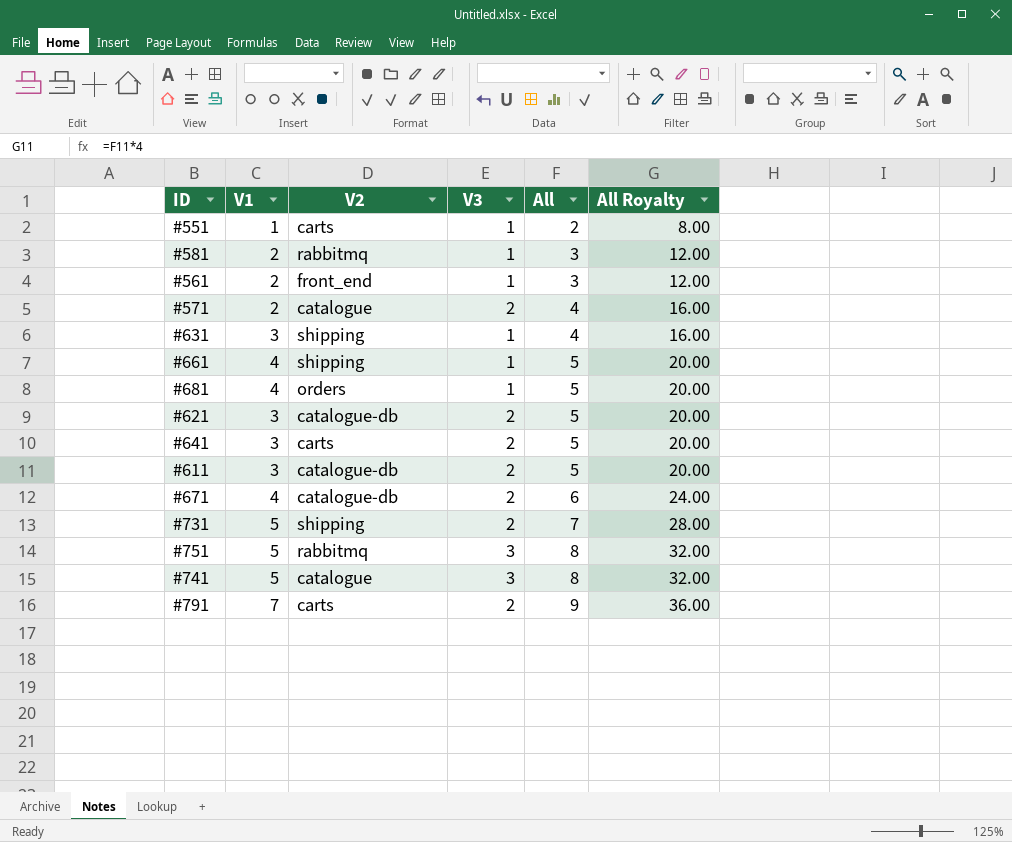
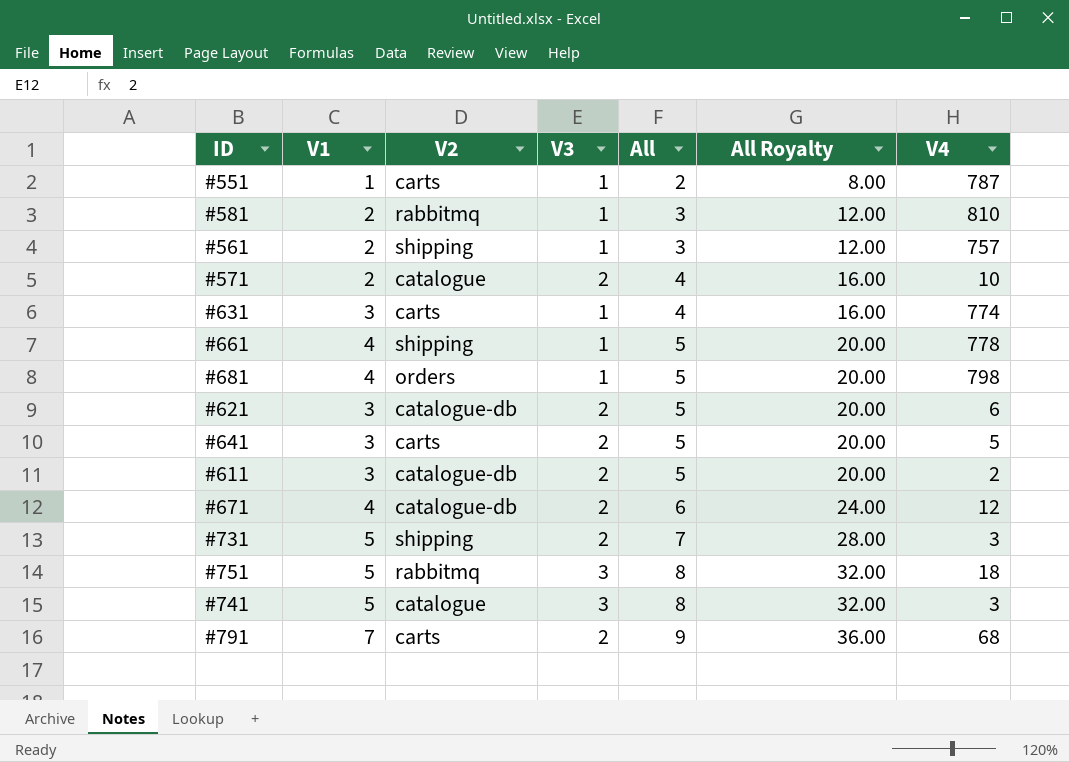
column V4 | position: none -> 7
#561 | V2: front_end -> shipping
#631 | V2: shipping -> carts

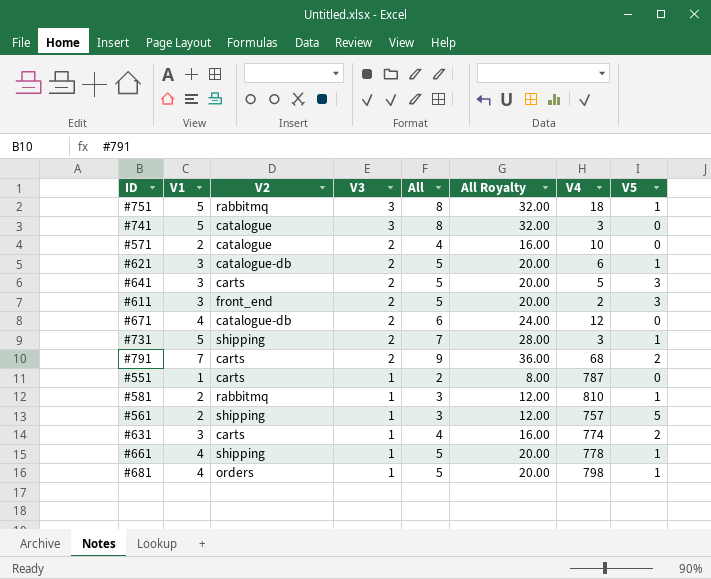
row order: All ascending -> V3 descending
column V5 | position: none -> 8
#611 | V2: catalogue-db -> front_end

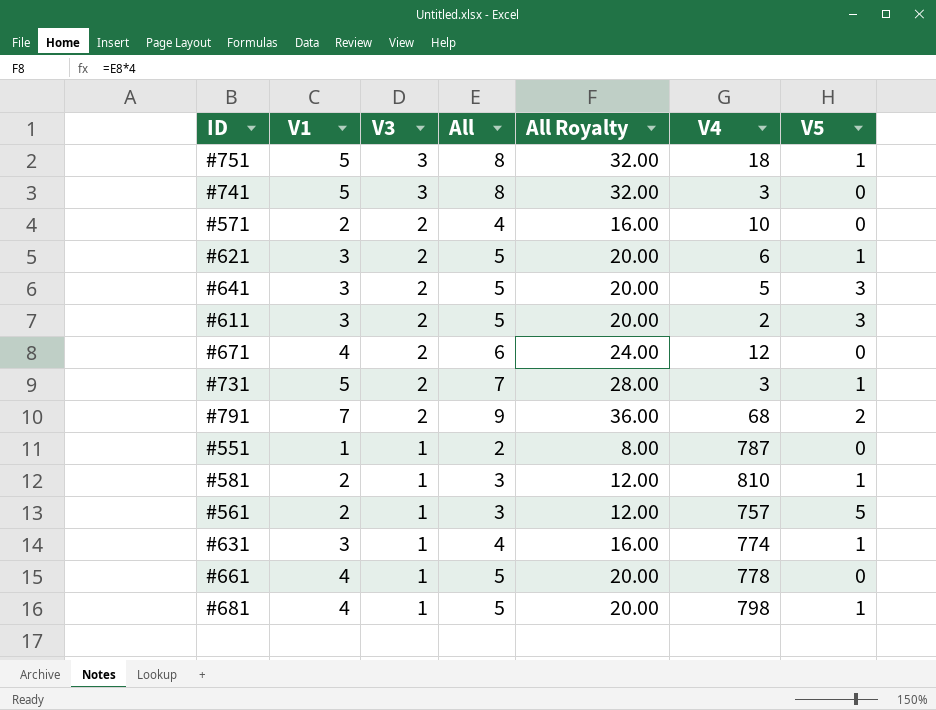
column V2 | position: 3 -> none
#631 | V5: 2 -> 1
#661 | V5: 1 -> 0

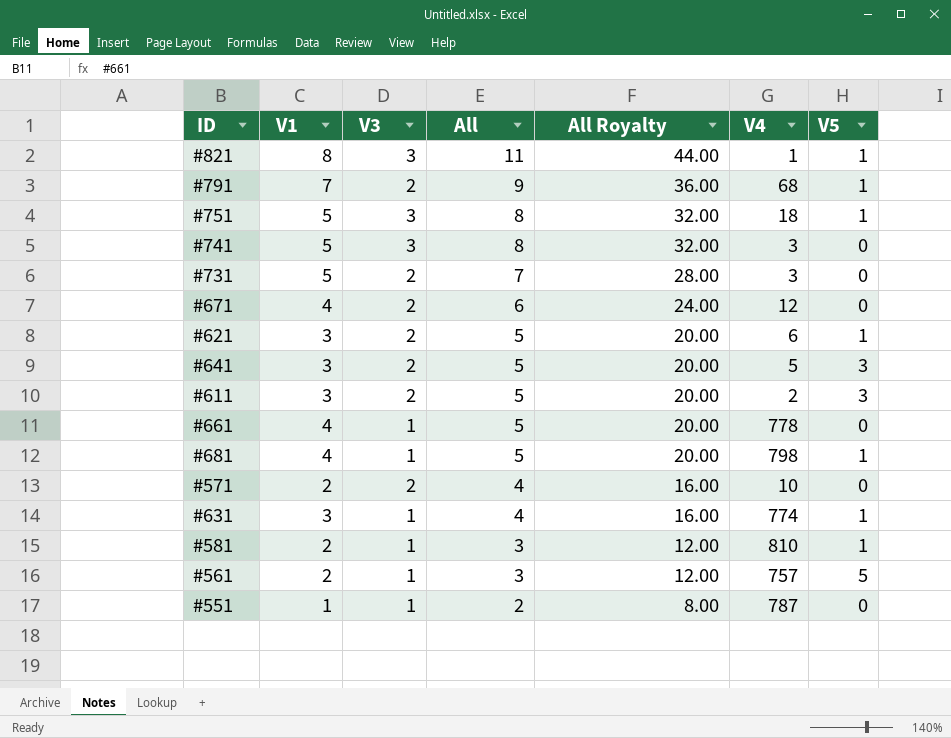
row order: V3 descending -> All descending
row #821: none -> 8 | 3 | 11 | 44.00 | 1 | 1
#791 | V5: 2 -> 1
#731 | V5: 1 -> 0

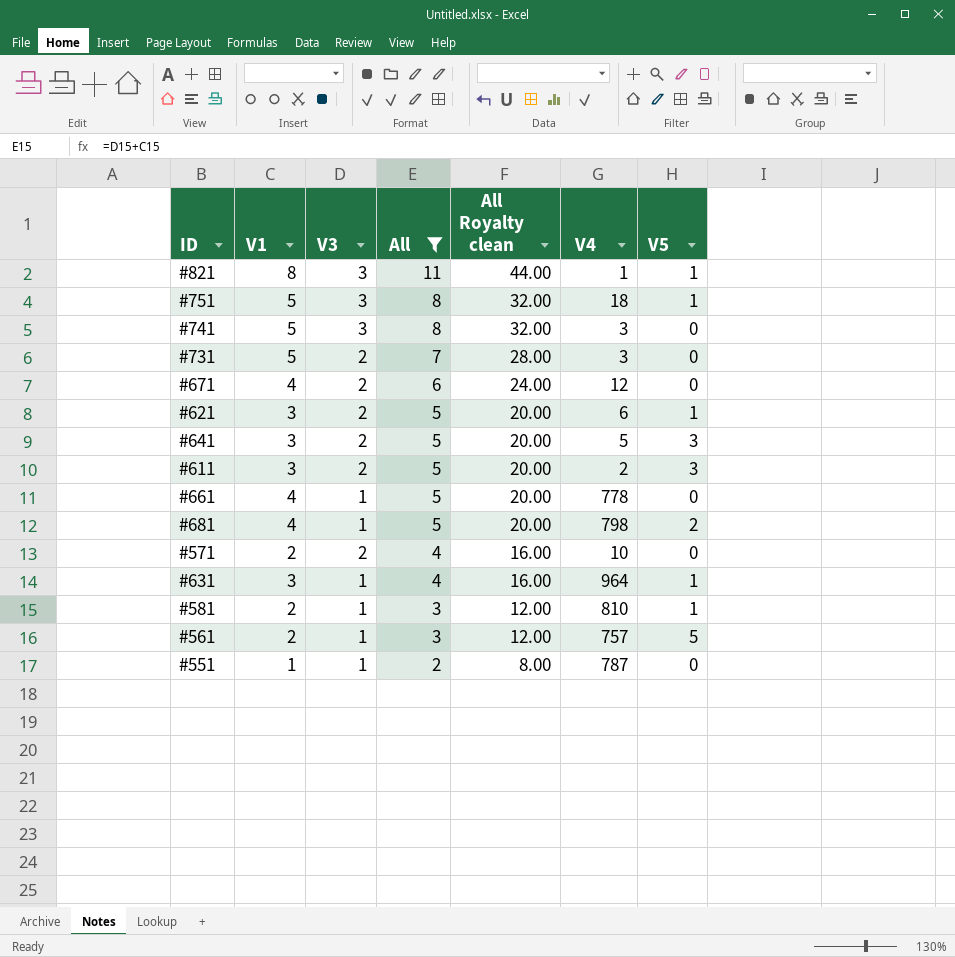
filter: none -> All != 9
column name: All Royalty -> All Royalty clean
#681 | V5: 1 -> 2
#631 | V4: 774 -> 964

